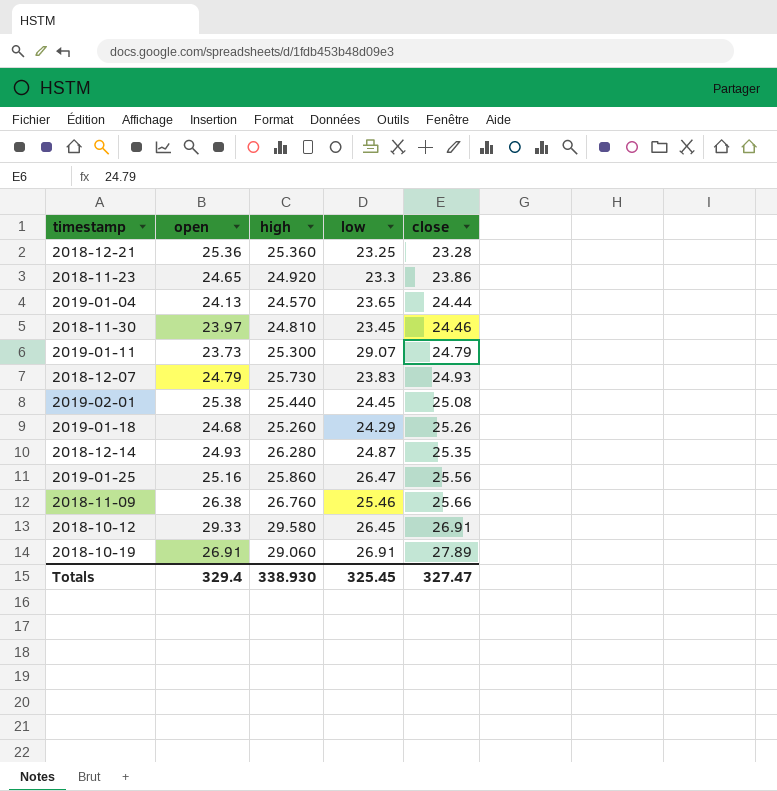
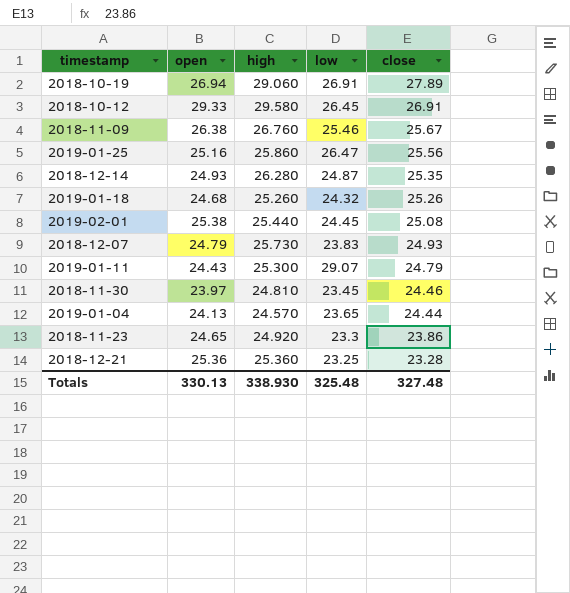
row order: close ascending -> close descending
2018-10-19 | open: 26.91 -> 26.94
2018-11-09 | close: 25.66 -> 25.67
2019-01-18 | low: 24.29 -> 24.32
2019-01-11 | open: 23.73 -> 24.43
Totals | open: 329.4 -> 330.13
Totals | low: 325.45 -> 325.48
Totals | close: 327.47 -> 327.48

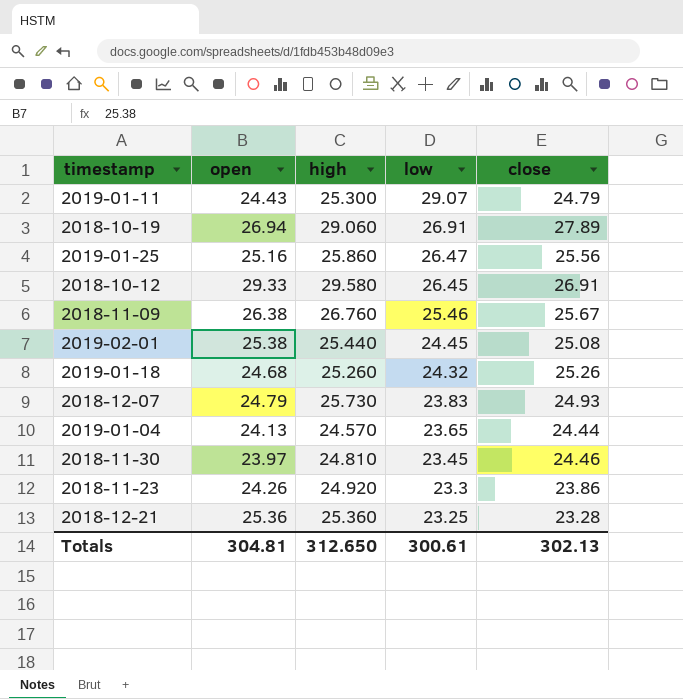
row order: close descending -> low descending
row 2018-12-14: 24.93 | 26.280 | 24.87 | 25.35 -> none
2018-11-23 | open: 24.65 -> 24.26
Totals | open: 330.13 -> 304.81
Totals | high: 338.930 -> 312.650
Totals | low: 325.48 -> 300.61
Totals | close: 327.48 -> 302.13

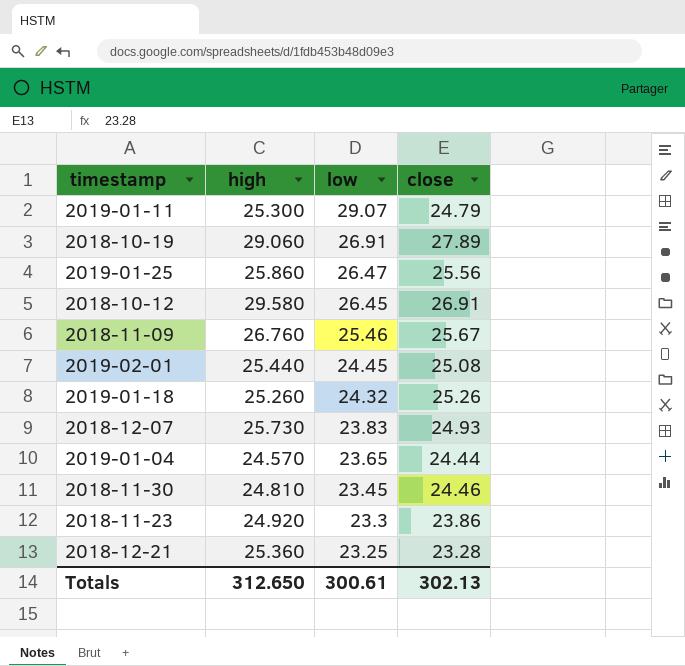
column open | position: 2 -> none

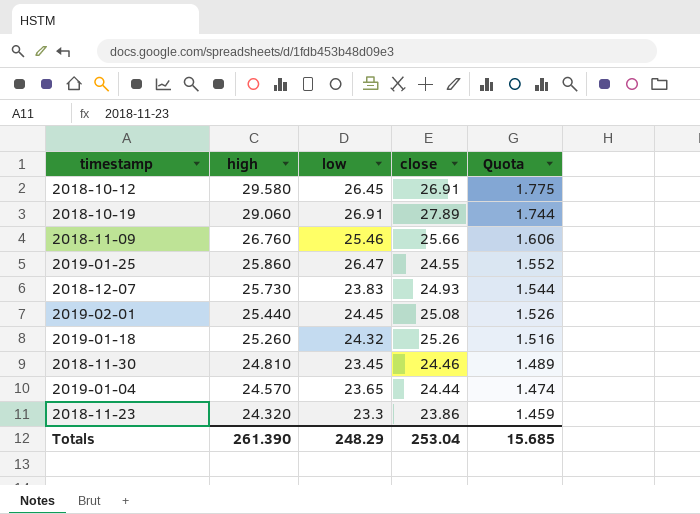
row order: low descending -> high descending
column Quota | formula: none -> [high] * 0.06
row 2019-01-11: 25.300 | 29.07 | 24.79 -> none
row 2018-12-21: 25.360 | 23.25 | 23.28 -> none
2018-11-09 | close: 25.67 -> 25.66
2019-01-25 | close: 25.56 -> 24.55
2018-11-23 | high: 24.920 -> 24.320
Totals | high: 312.650 -> 261.390
Totals | low: 300.61 -> 248.29
Totals | close: 302.13 -> 253.04

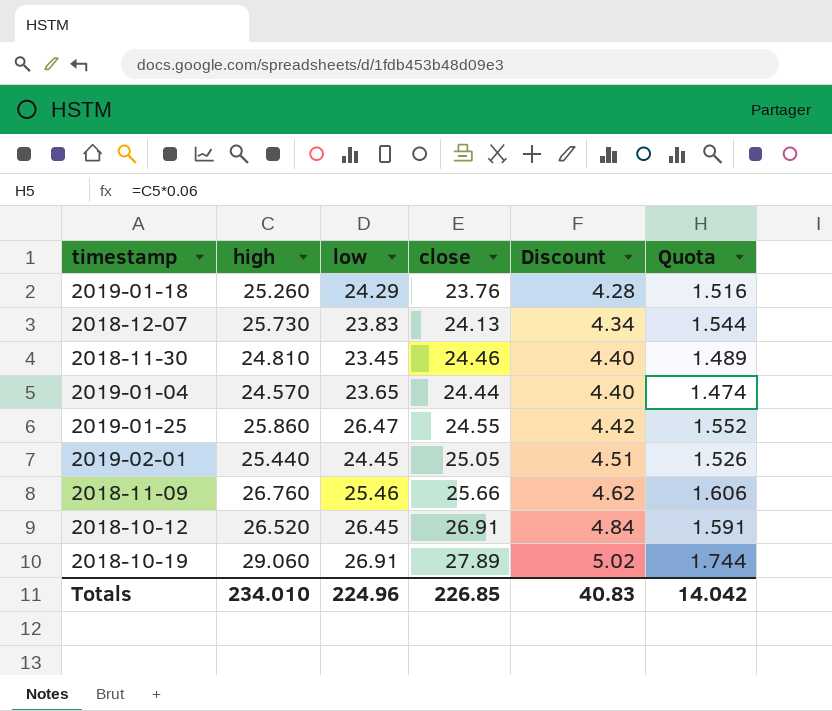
row order: high descending -> Discount ascending
column Discount | formula: none -> [close] * 0.18
row 2018-11-23: 24.320 | 23.3 | 23.86 | 1.459 -> none
2019-01-18 | low: 24.32 -> 24.29
2019-01-18 | close: 25.26 -> 23.76
2018-12-07 | close: 24.93 -> 24.13
2019-02-01 | close: 25.08 -> 25.05
2018-10-12 | high: 29.580 -> 26.520
2018-10-12 | Quota: 1.775 -> 1.591
Totals | high: 261.390 -> 234.010
Totals | low: 248.29 -> 224.96
Totals | close: 253.04 -> 226.85
Totals | Quota: 15.685 -> 14.042

